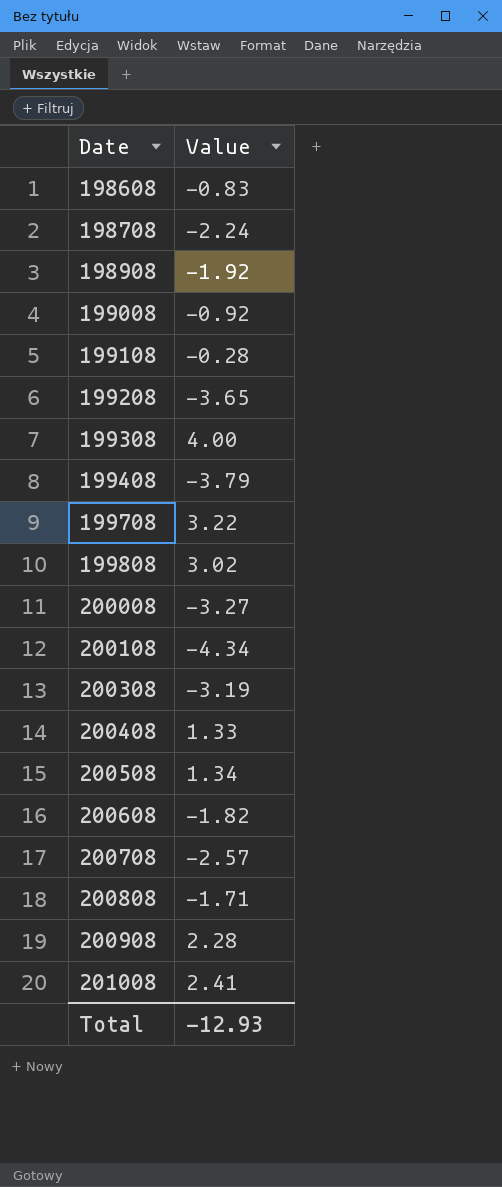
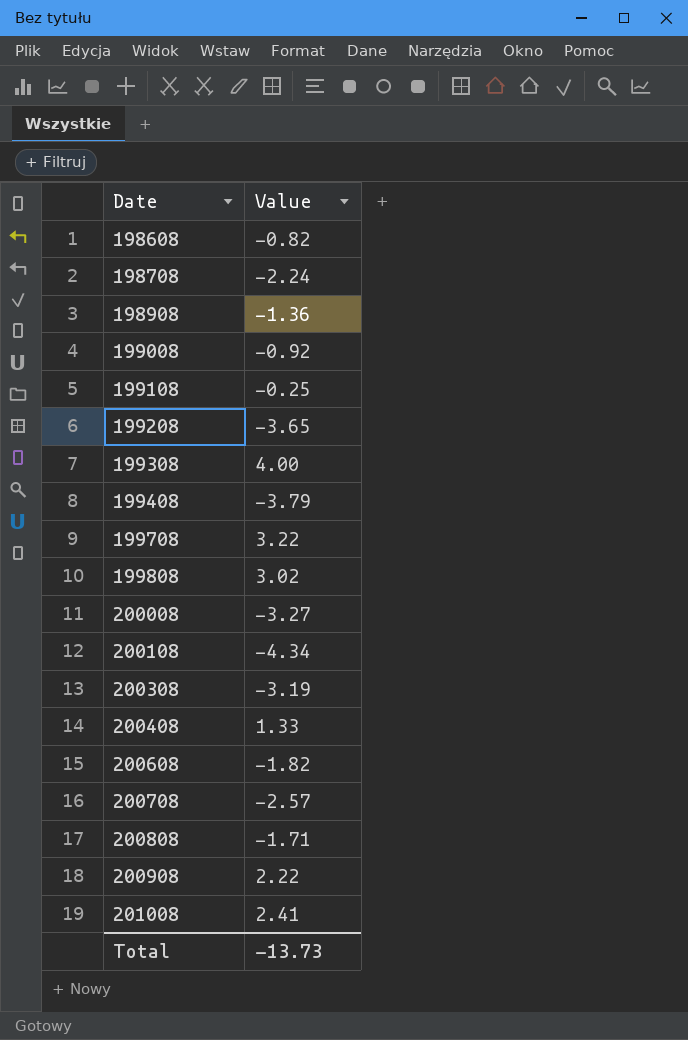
row 200508: 1.34 -> none
198608 | Value: -0.83 -> -0.82
198908 | Value: -1.92 -> -1.36
199108 | Value: -0.28 -> -0.25
200908 | Value: 2.28 -> 2.22
Total | Value: -12.93 -> -13.73

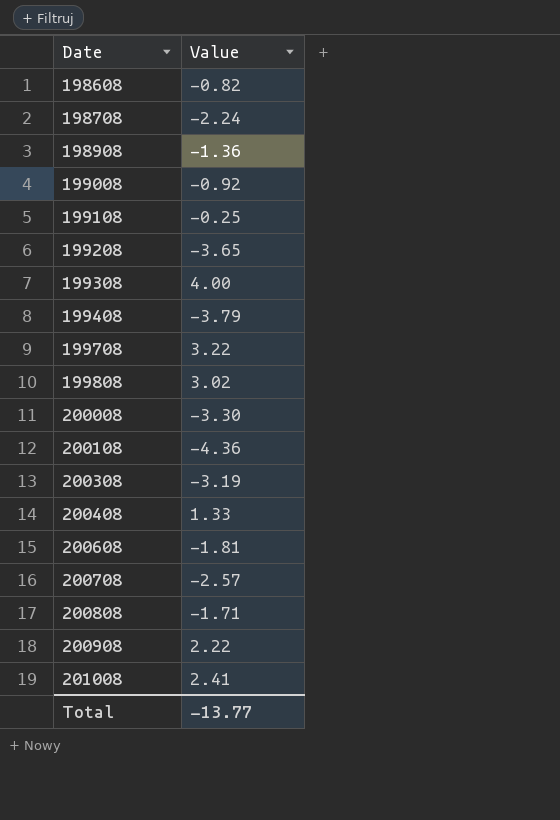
200008 | Value: -3.27 -> -3.30
200108 | Value: -4.34 -> -4.36
200608 | Value: -1.82 -> -1.81
Total | Value: -13.73 -> -13.77

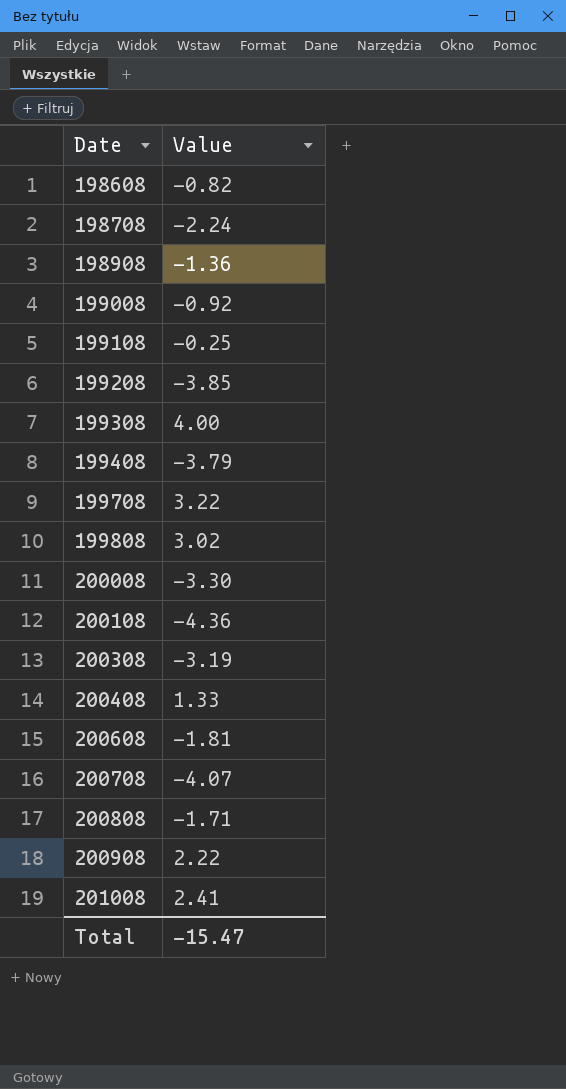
199208 | Value: -3.65 -> -3.85
200708 | Value: -2.57 -> -4.07
Total | Value: -13.77 -> -15.47

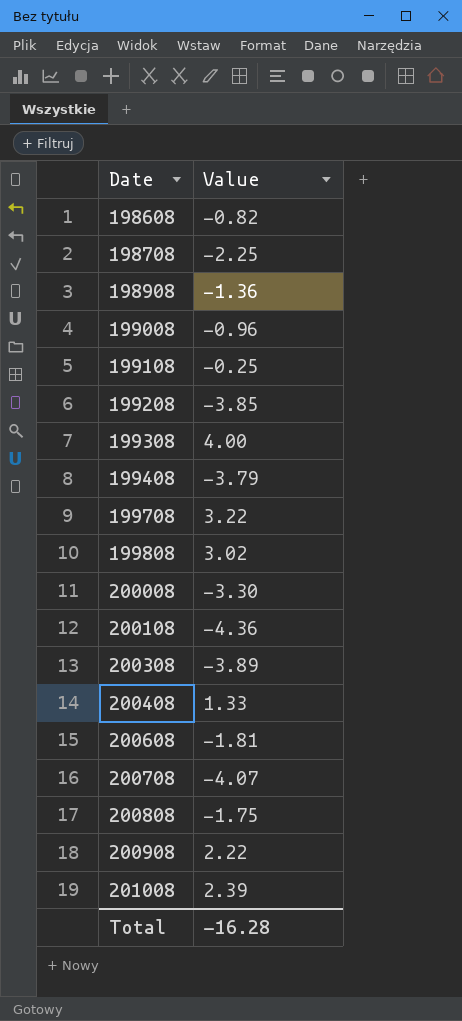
198708 | Value: -2.24 -> -2.25
199008 | Value: -0.92 -> -0.96
200308 | Value: -3.19 -> -3.89
200808 | Value: -1.71 -> -1.75
201008 | Value: 2.41 -> 2.39
Total | Value: -15.47 -> -16.28

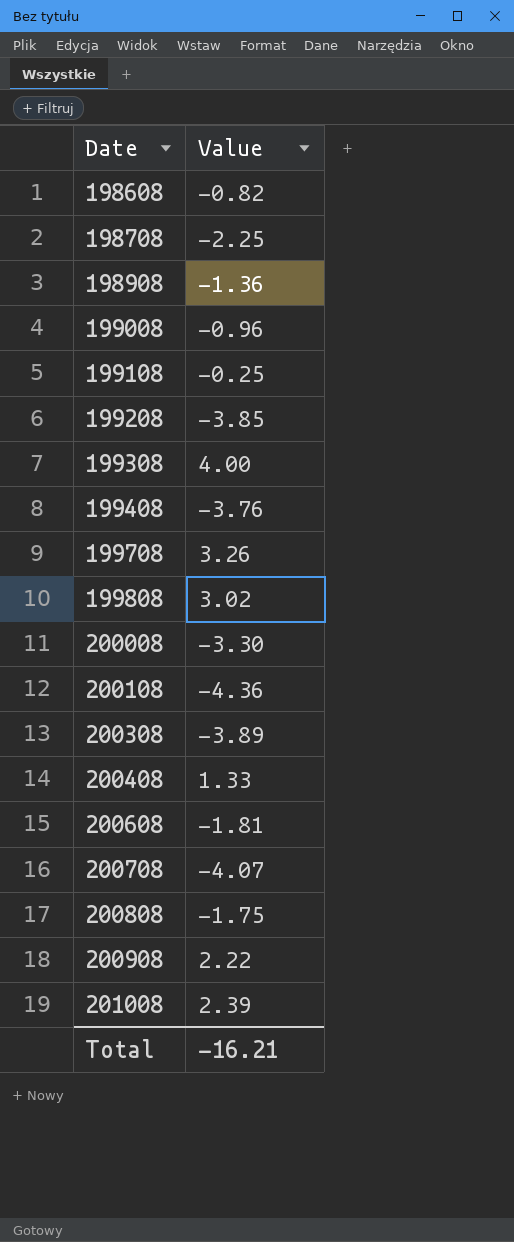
199408 | Value: -3.79 -> -3.76
199708 | Value: 3.22 -> 3.26
Total | Value: -16.28 -> -16.21

